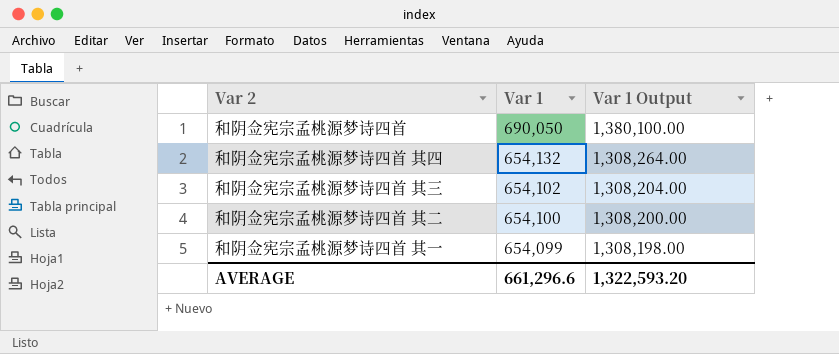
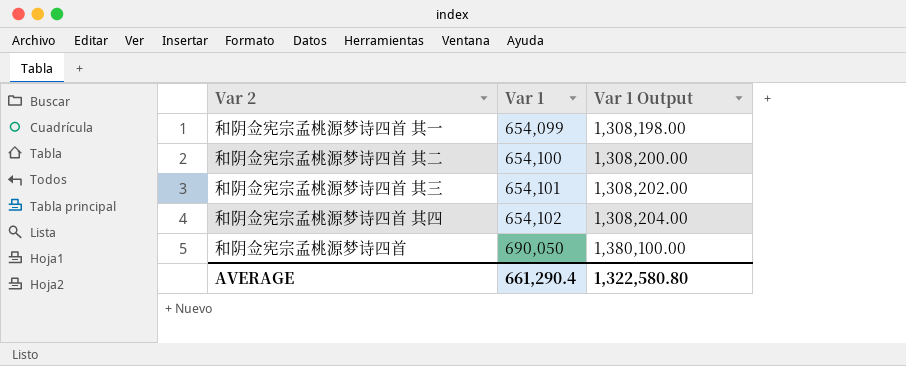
row order: Var 1 descending -> Var 1 ascending
和阴佥宪宗孟桃源梦诗四首 其三 | Var 1: 654,102 -> 654,101
和阴佥宪宗孟桃源梦诗四首 其三 | Var 1 Output: 1,308,204.00 -> 1,308,202.00
和阴佥宪宗孟桃源梦诗四首 其四 | Var 1: 654,132 -> 654,102
和阴佥宪宗孟桃源梦诗四首 其四 | Var 1 Output: 1,308,264.00 -> 1,308,204.00
AVERAGE | Var 1: 661,296.6 -> 661,290.4
AVERAGE | Var 1 Output: 1,322,593.20 -> 1,322,580.80

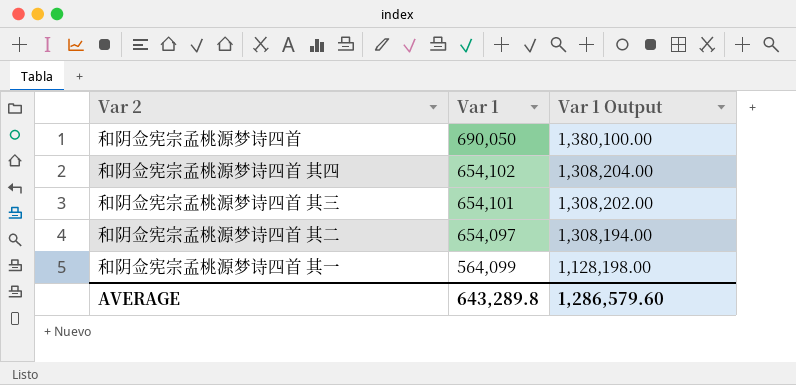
row order: Var 1 ascending -> Var 1 descending
和阴佥宪宗孟桃源梦诗四首 其二 | Var 1: 654,100 -> 654,097
和阴佥宪宗孟桃源梦诗四首 其二 | Var 1 Output: 1,308,200.00 -> 1,308,194.00
和阴佥宪宗孟桃源梦诗四首 其一 | Var 1: 654,099 -> 564,099
和阴佥宪宗孟桃源梦诗四首 其一 | Var 1 Output: 1,308,198.00 -> 1,128,198.00
AVERAGE | Var 1: 661,290.4 -> 643,289.8
AVERAGE | Var 1 Output: 1,322,580.80 -> 1,286,579.60

